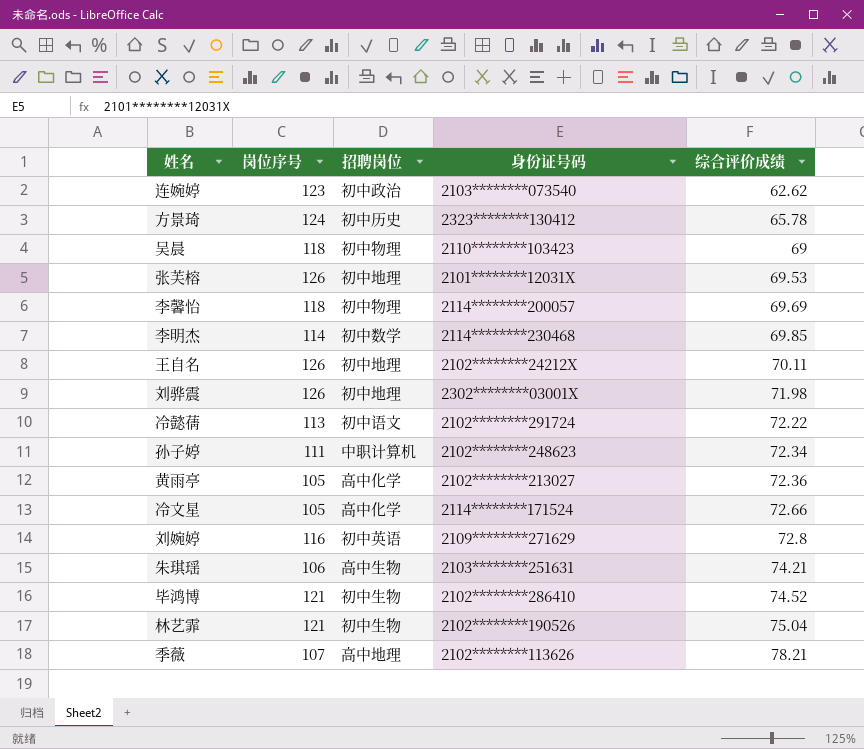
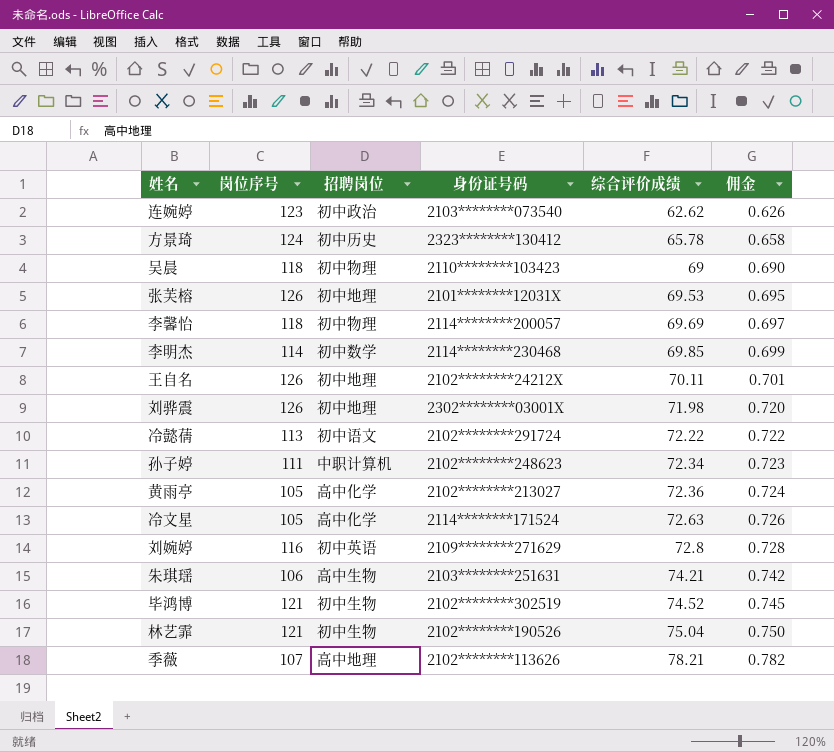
column 佣金 | formula: none -> [综合评价成绩] * 0.01
冷文星 | 综合评价成绩: 72.66 -> 72.63
毕鸿博 | 身份证号码: 2102********286410 -> 2102********302519

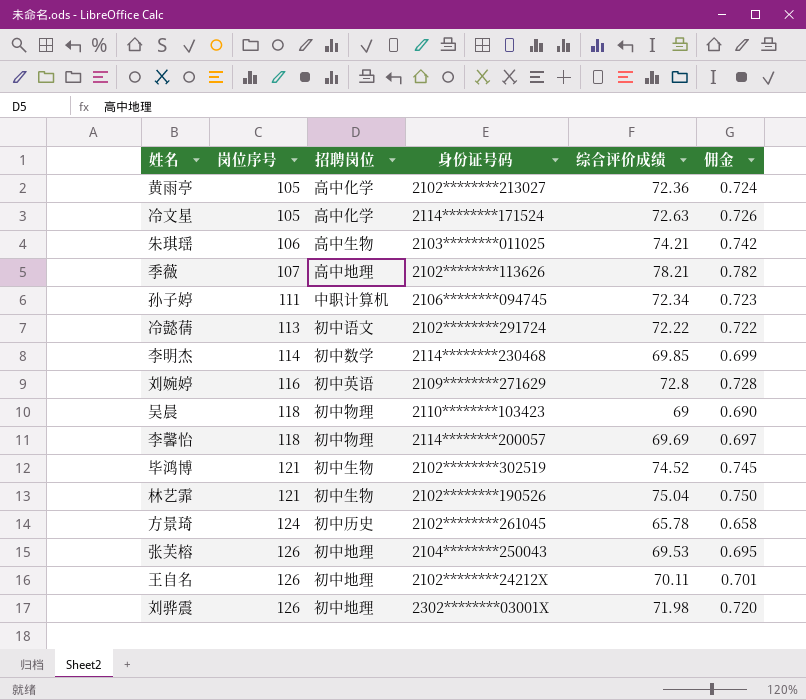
row order: 综合评价成绩 ascending -> 岗位序号 ascending
row 连婉婷: 123 | 初中政治 | 2103********073540 | 62.62 | 0.626 -> none
朱琪瑶 | 身份证号码: 2103********251631 -> 2103********011025
孙子婷 | 身份证号码: 2102********248623 -> 2106********094745
方景琦 | 身份证号码: 2323********130412 -> 2102********261045
张芙榕 | 身份证号码: 2101********12031X -> 2104********250043

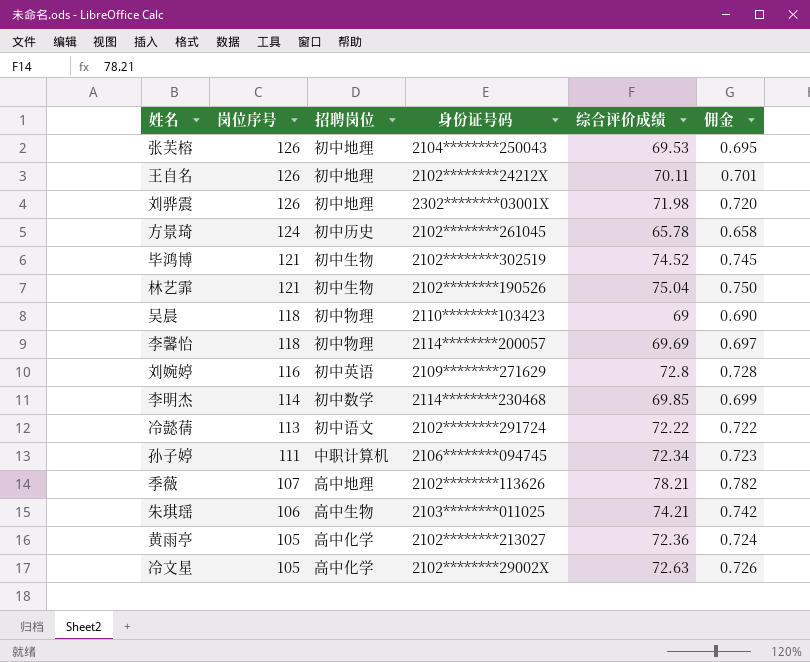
row order: 岗位序号 ascending -> 岗位序号 descending
冷文星 | 身份证号码: 2114********171524 -> 2102********29002X

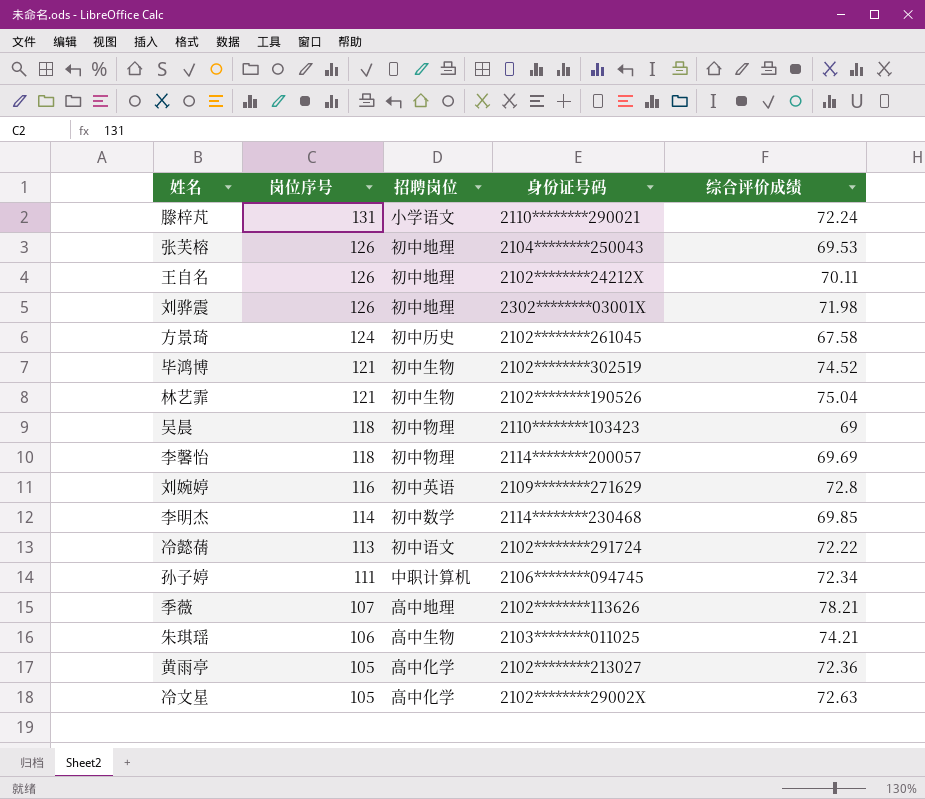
column 佣金 | formula: [综合评价成绩] * 0.01 -> none
row 滕梓芃: none -> 131 | 小学语文 | 2110********290021 | 72.24
方景琦 | 综合评价成绩: 65.78 -> 67.58

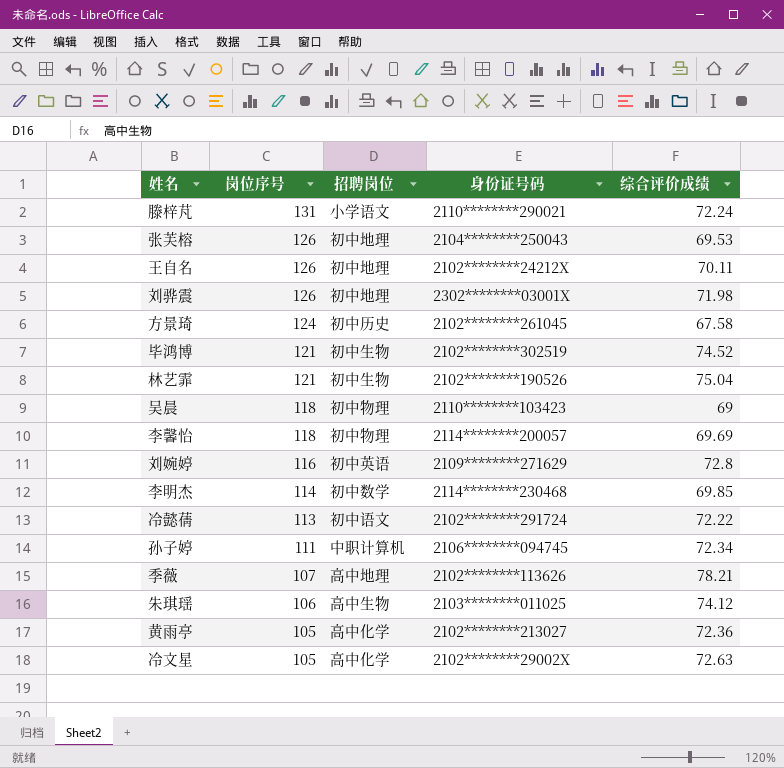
朱琪瑶 | 综合评价成绩: 74.21 -> 74.12

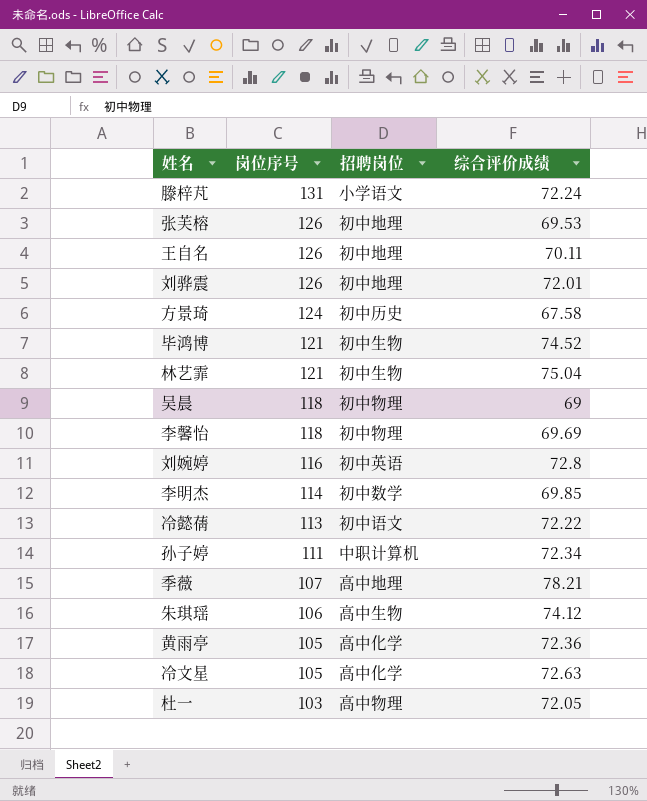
column 身份证号码 | position: 4 -> none
刘骅震 | 综合评价成绩: 71.98 -> 72.01
row 杜一: none -> 103 | 高中物理 | 72.05

